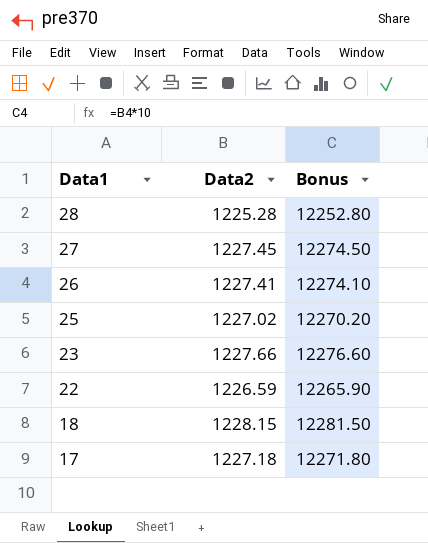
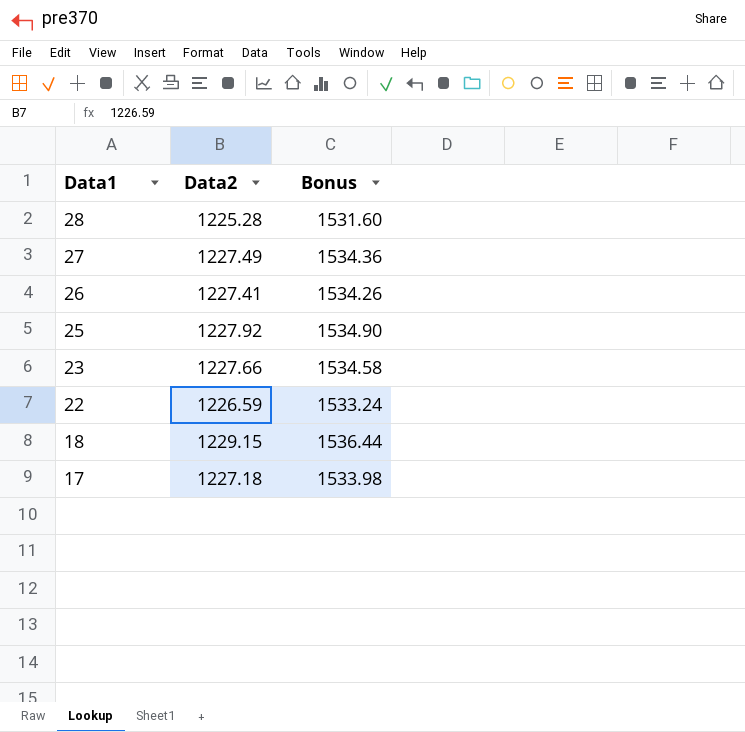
column Bonus | formula: [Data2] * 10 -> [Data2] * 1.25
27 | Data2: 1227.45 -> 1227.49
25 | Data2: 1227.02 -> 1227.92
18 | Data2: 1228.15 -> 1229.15

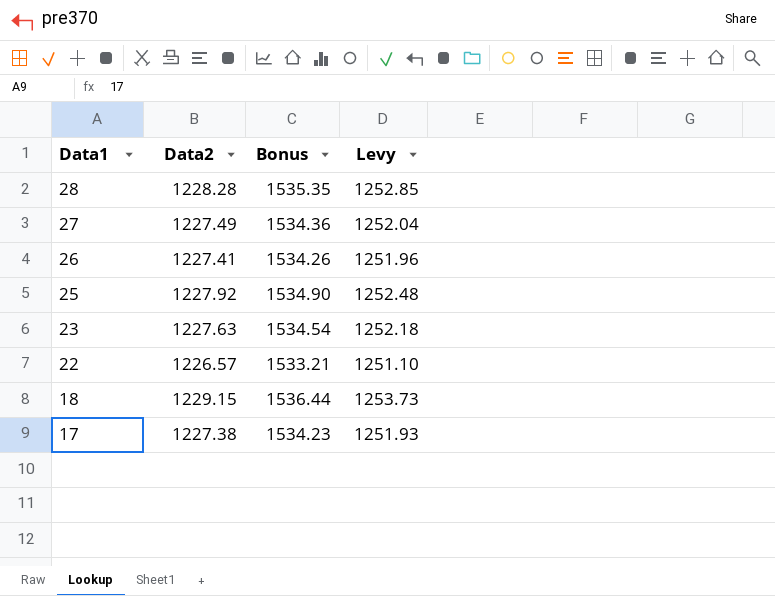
column Levy | formula: none -> [Data2] * 1.02
28 | Data2: 1225.28 -> 1228.28
28 | Bonus: 1531.60 -> 1535.35
23 | Data2: 1227.66 -> 1227.63
23 | Bonus: 1534.58 -> 1534.54
22 | Data2: 1226.59 -> 1226.57
22 | Bonus: 1533.24 -> 1533.21
17 | Data2: 1227.18 -> 1227.38
17 | Bonus: 1533.98 -> 1534.23

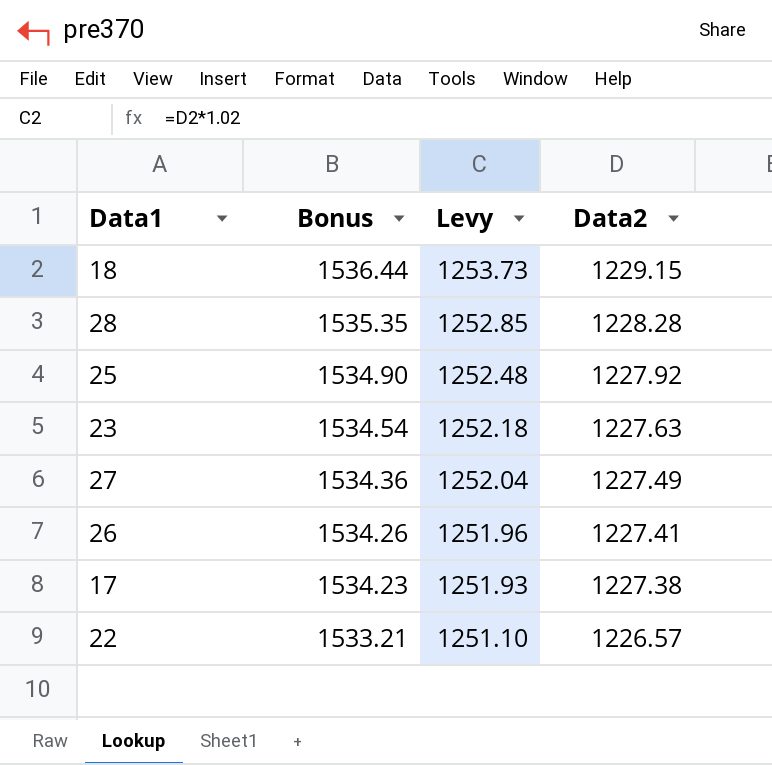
row order: Data1 descending -> Bonus descending
column Data2 | position: 2 -> 4

